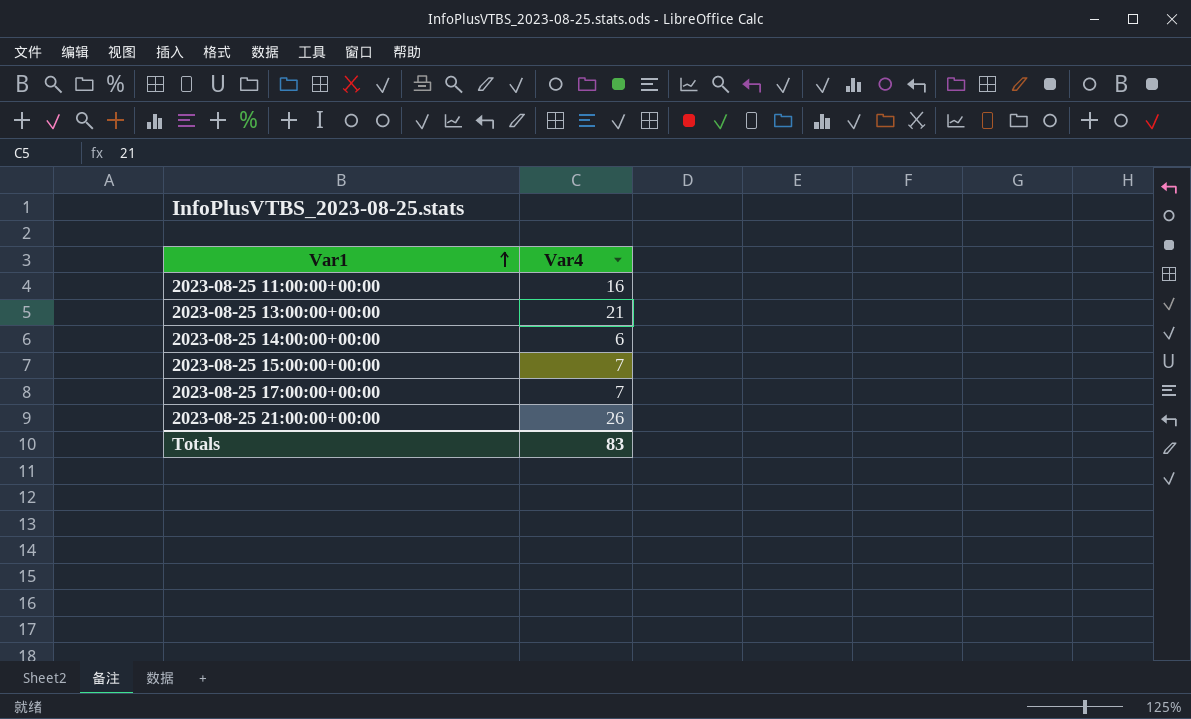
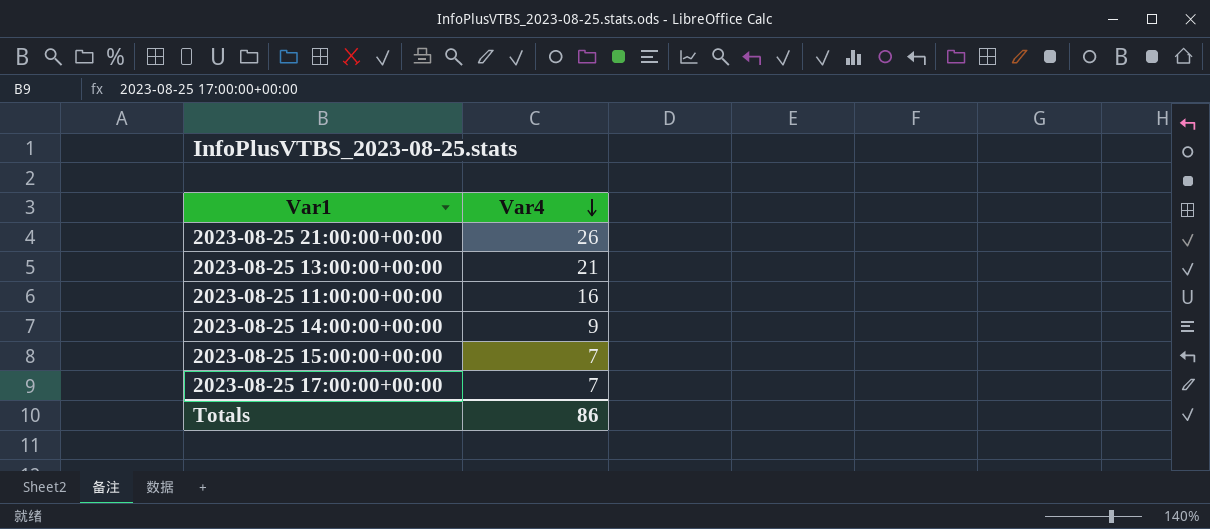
row order: Var1 ascending -> Var4 descending
2023-08-25 14:00:00+00:00 | Var4: 6 -> 9
Totals | Var4: 83 -> 86

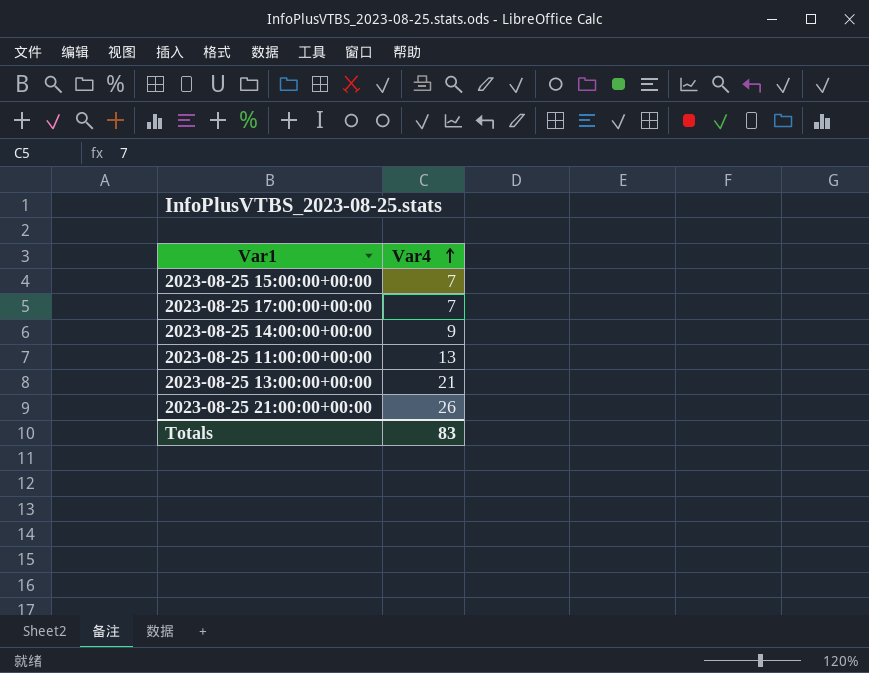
row order: Var4 descending -> Var4 ascending
2023-08-25 11:00:00+00:00 | Var4: 16 -> 13
Totals | Var4: 86 -> 83

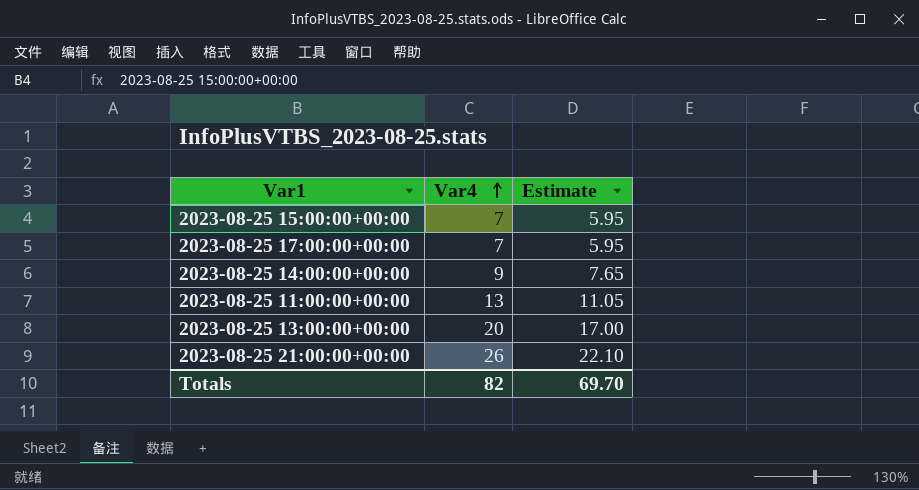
column Estimate | formula: none -> [Var4] * 0.85
2023-08-25 13:00:00+00:00 | Var4: 21 -> 20
Totals | Var4: 83 -> 82

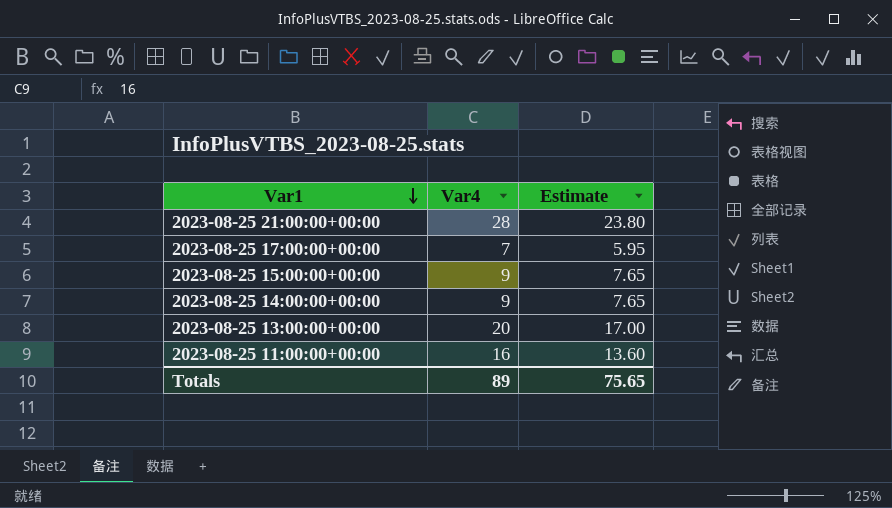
row order: Var4 ascending -> Var1 descending
2023-08-25 21:00:00+00:00 | Var4: 26 -> 28
2023-08-25 21:00:00+00:00 | Estimate: 22.10 -> 23.80
2023-08-25 15:00:00+00:00 | Var4: 7 -> 9
2023-08-25 15:00:00+00:00 | Estimate: 5.95 -> 7.65
2023-08-25 11:00:00+00:00 | Var4: 13 -> 16
2023-08-25 11:00:00+00:00 | Estimate: 11.05 -> 13.60
Totals | Var4: 82 -> 89
Totals | Estimate: 69.70 -> 75.65

